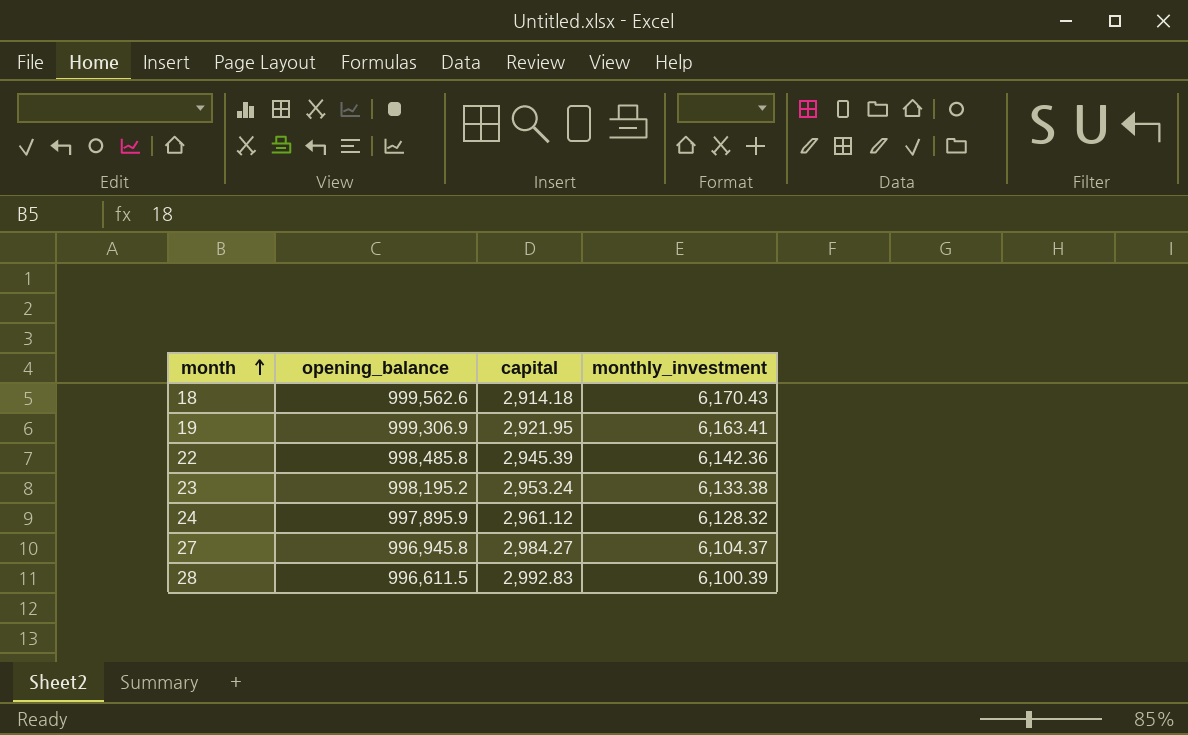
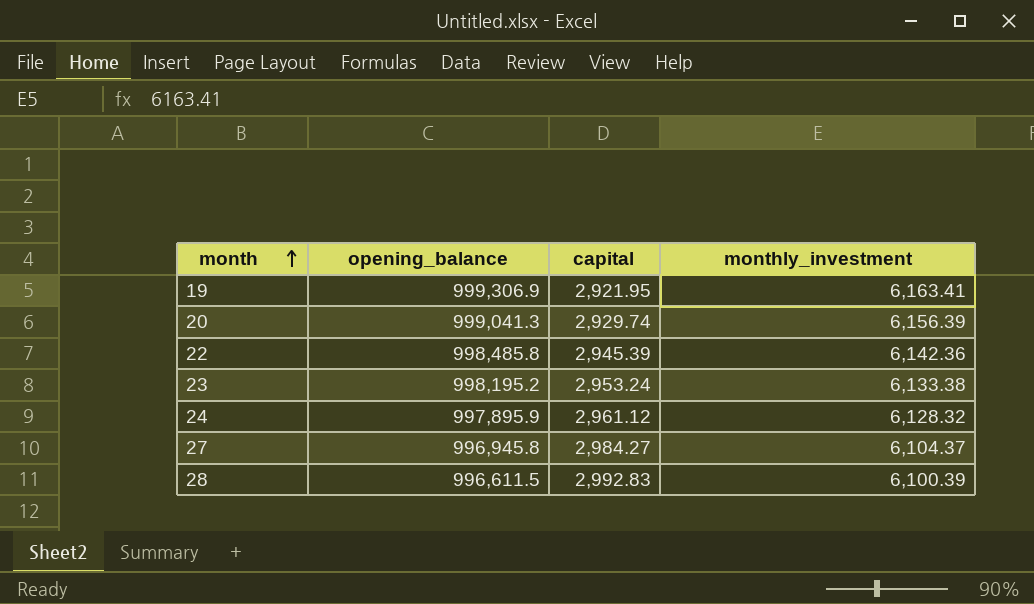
row 18: 999,562.6 | 2,914.18 | 6,170.43 -> none
row 20: none -> 999,041.3 | 2,929.74 | 6,156.39

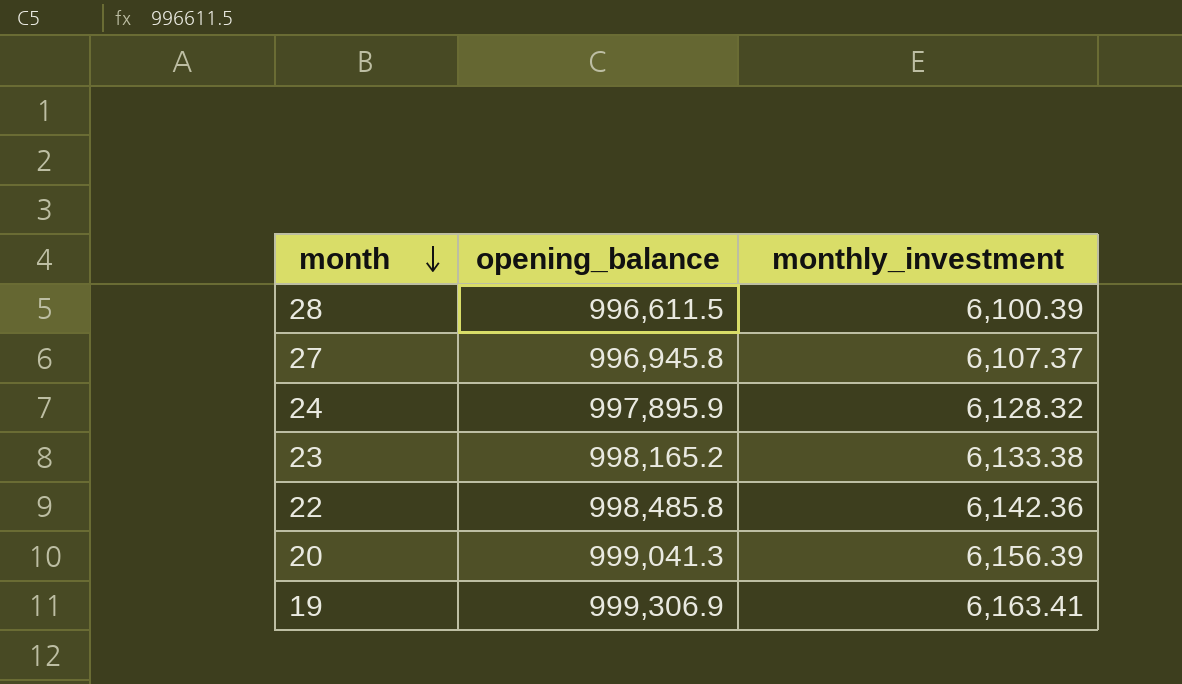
row order: month ascending -> month descending
column capital | position: 3 -> none
27 | monthly_investment: 6,104.37 -> 6,107.37
23 | opening_balance: 998,195.2 -> 998,165.2

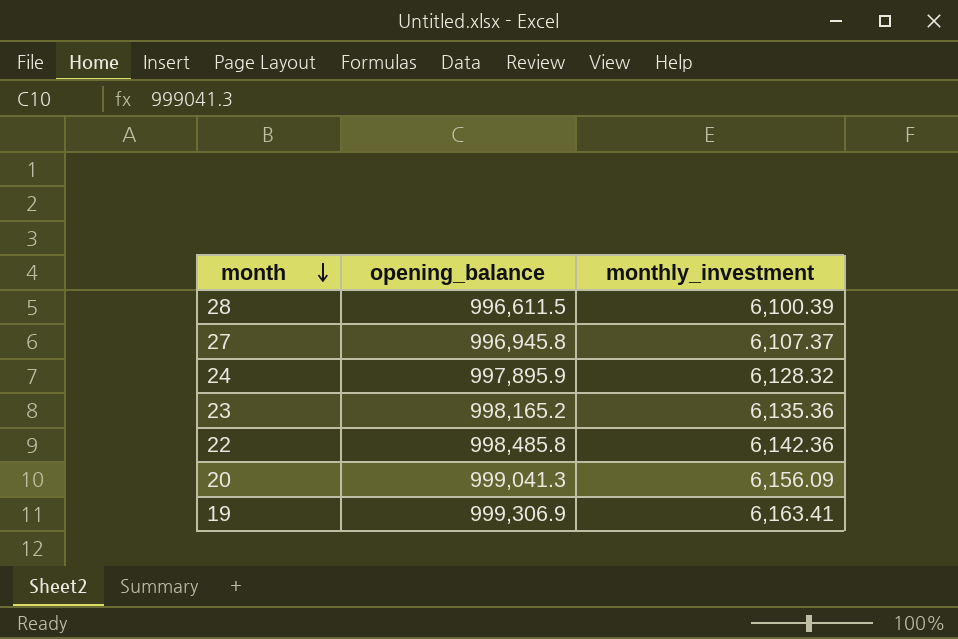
23 | monthly_investment: 6,133.38 -> 6,135.36
20 | monthly_investment: 6,156.39 -> 6,156.09

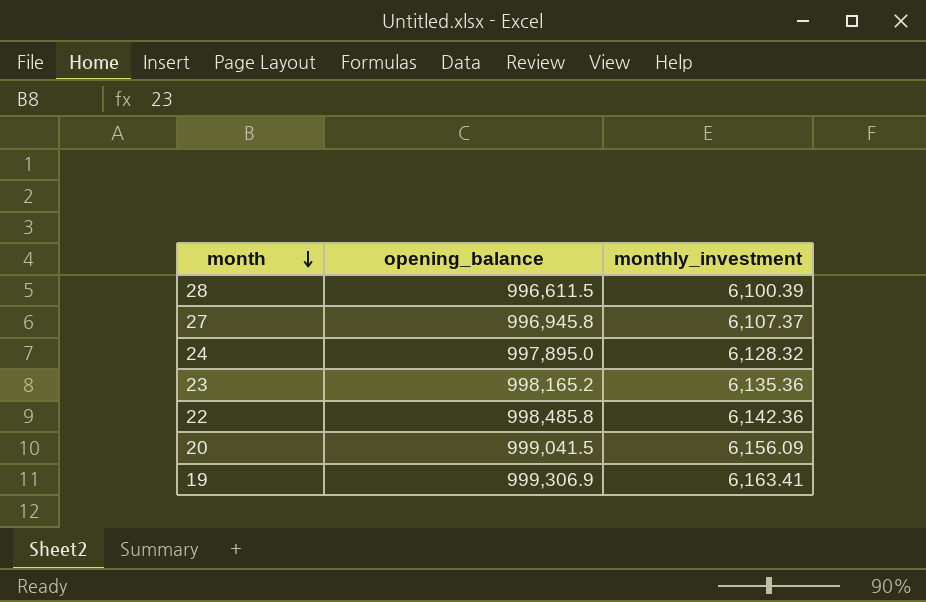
24 | opening_balance: 997,895.9 -> 997,895.0
20 | opening_balance: 999,041.3 -> 999,041.5

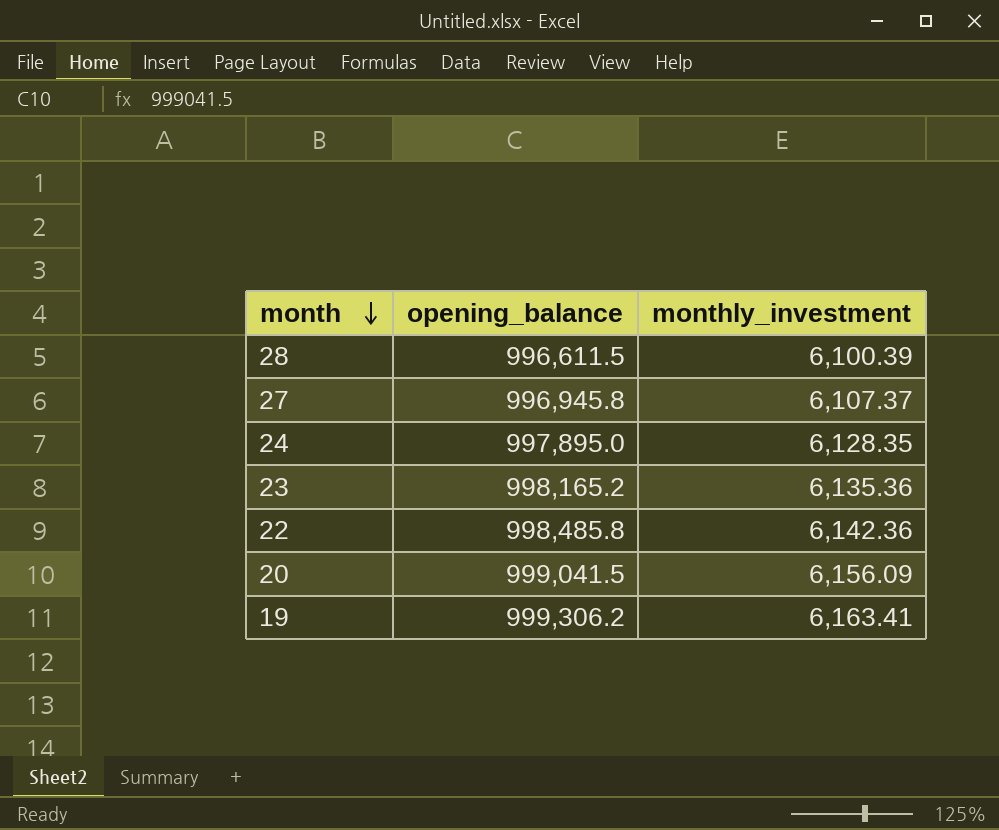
24 | monthly_investment: 6,128.32 -> 6,128.35
19 | opening_balance: 999,306.9 -> 999,306.2

